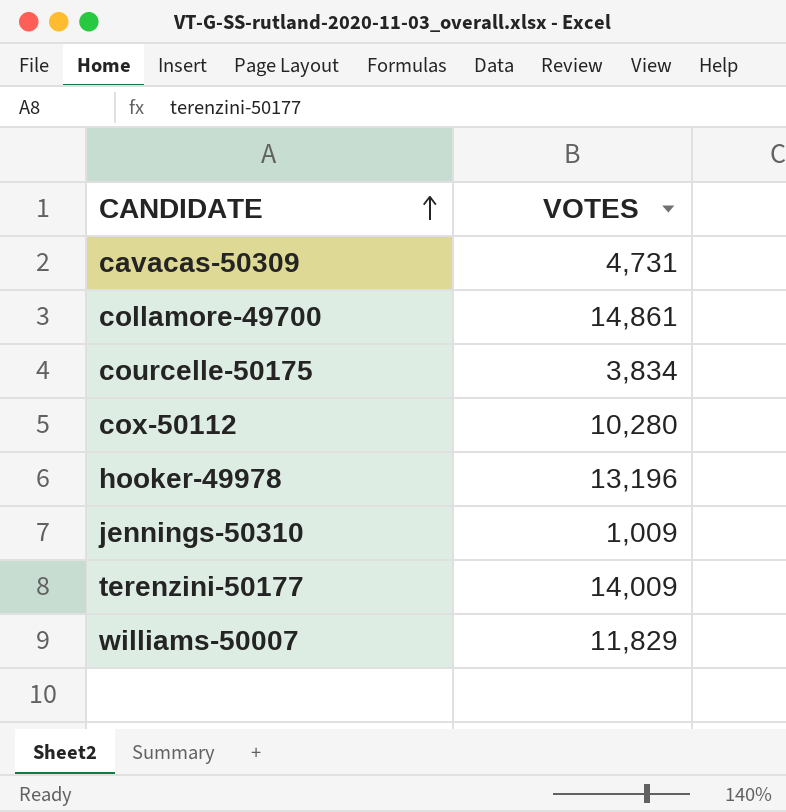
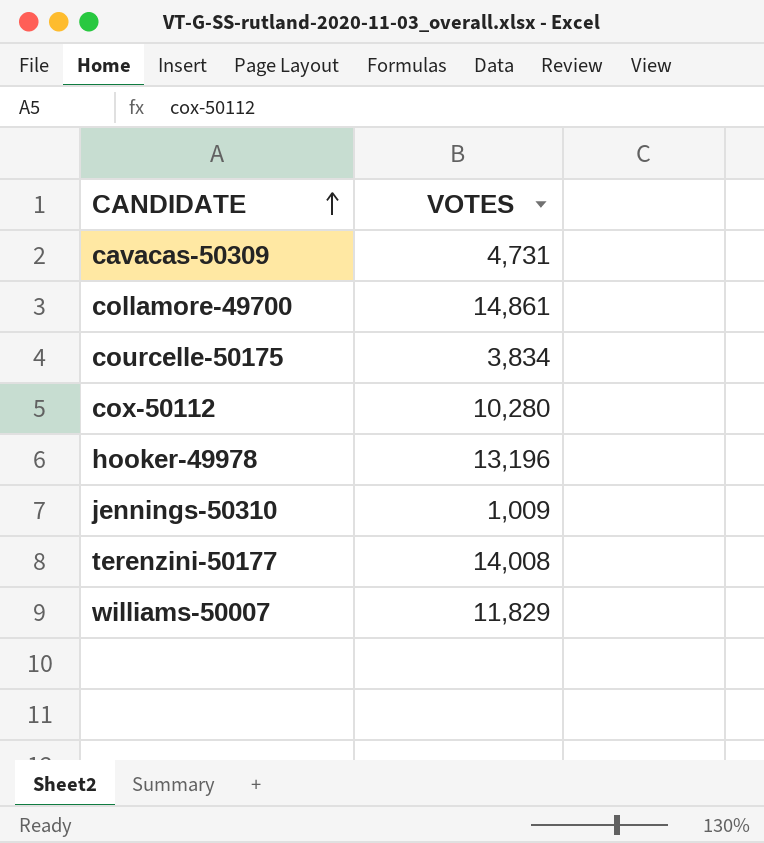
terenzini-50177 | VOTES: 14,009 -> 14,008

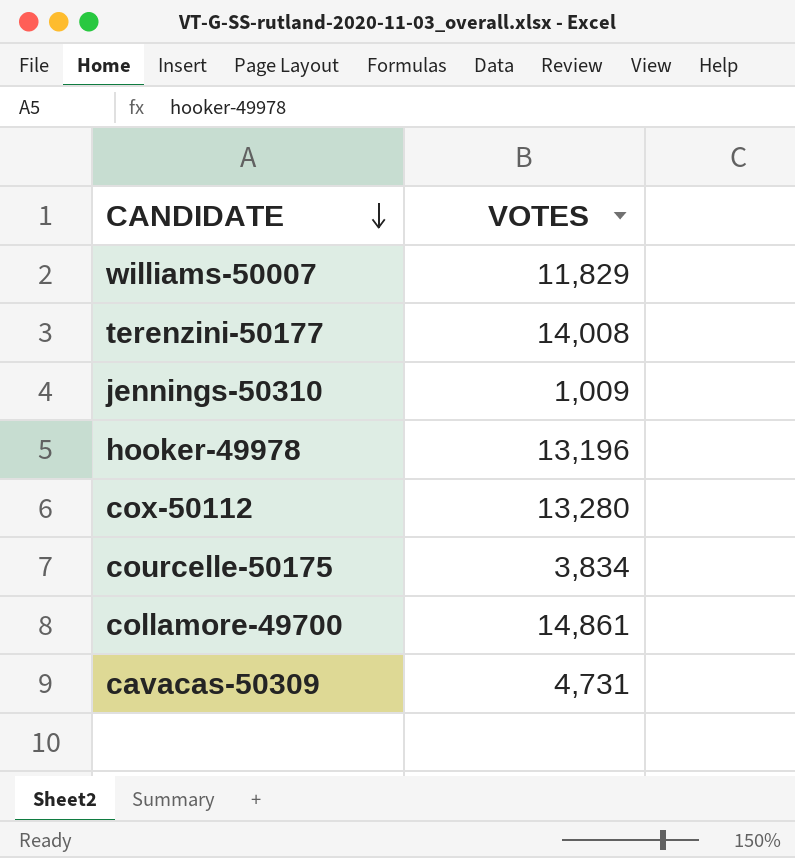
row order: CANDIDATE ascending -> CANDIDATE descending
cox-50112 | VOTES: 10,280 -> 13,280

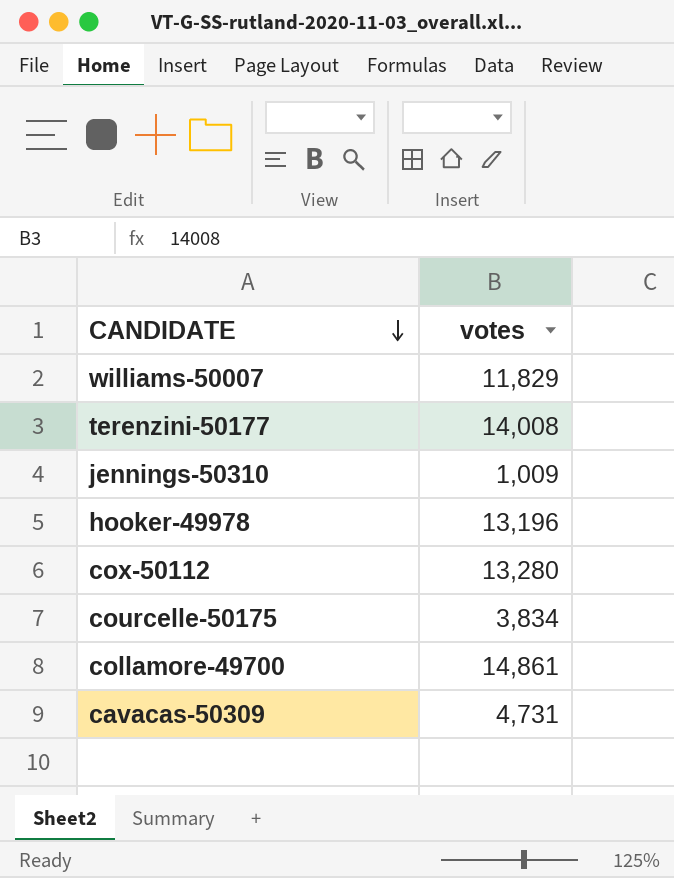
column name: VOTES -> votes

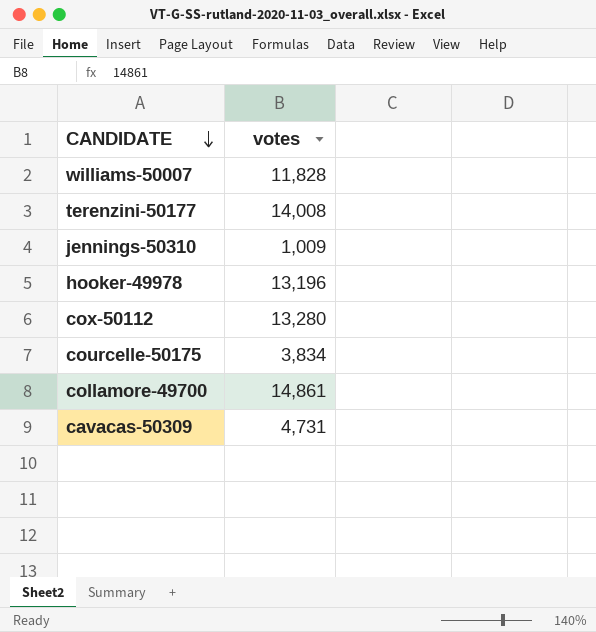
williams-50007 | votes: 11,829 -> 11,828

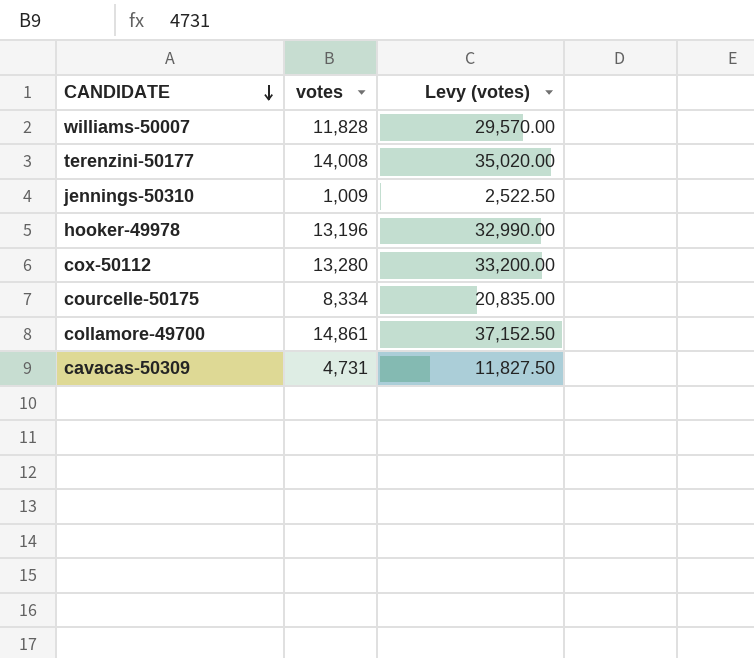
column Levy (votes) | formula: none -> [votes] * 2.5
courcelle-50175 | votes: 3,834 -> 8,334

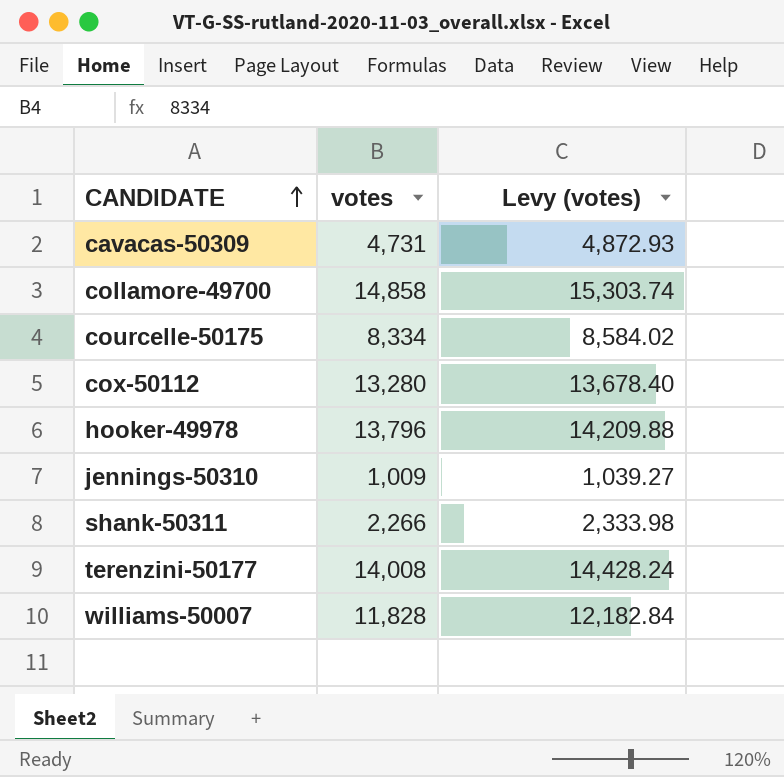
row order: CANDIDATE descending -> CANDIDATE ascending
column Levy (votes) | formula: [votes] * 2.5 -> [votes] * 1.03
collamore-49700 | votes: 14,861 -> 14,858
hooker-49978 | votes: 13,196 -> 13,796
row shank-50311: none -> 2,266 | 2,333.98

